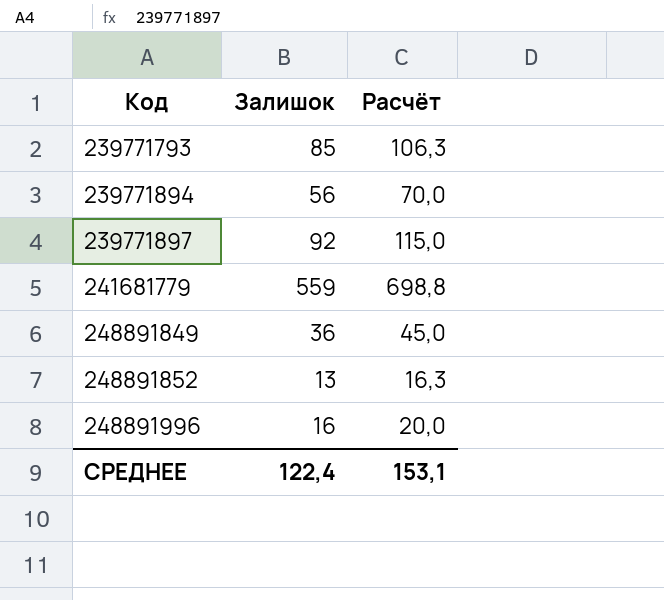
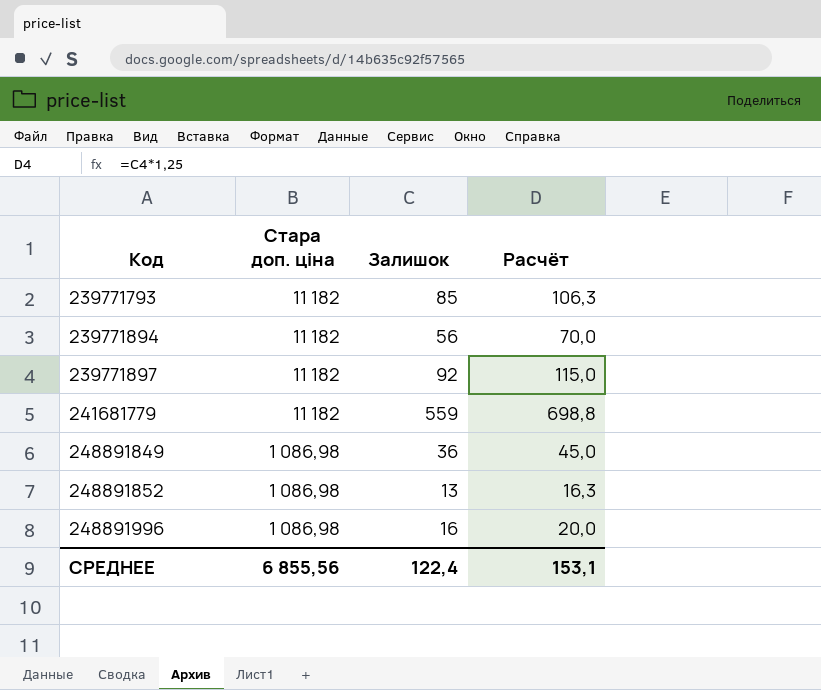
column Стара доп. ціна | position: none -> 2

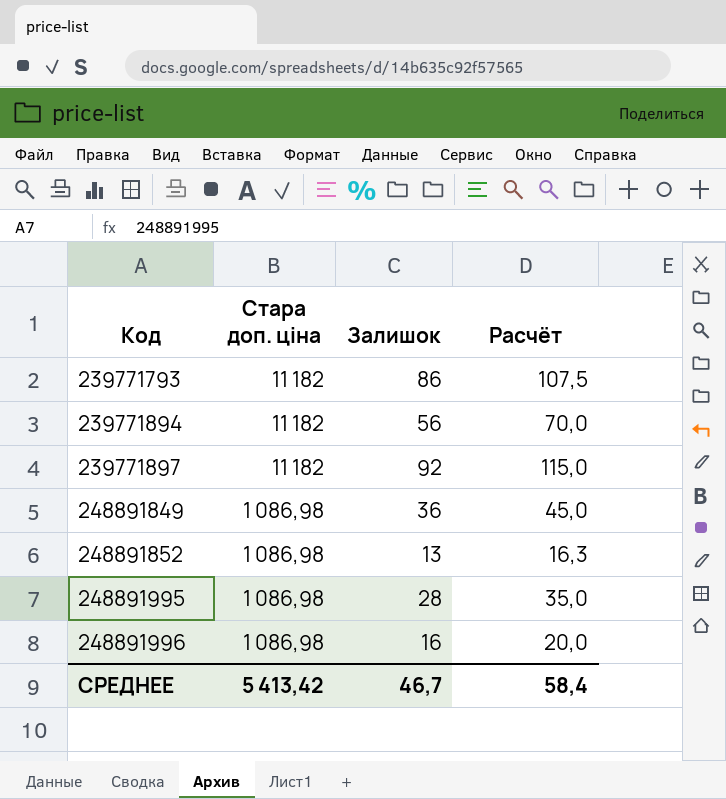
row 241681779: 11 182 | 559 | 698,8 -> none
239771793 | Залишок: 85 -> 86
239771793 | Расчёт: 106,3 -> 107,5
row 248891995: none -> 1 086,98 | 28 | 35,0
СРЕДНЕЕ | Стара доп. ціна: 6 855,56 -> 5 413,42
СРЕДНЕЕ | Залишок: 122,4 -> 46,7
СРЕДНЕЕ | Расчёт: 153,1 -> 58,4

